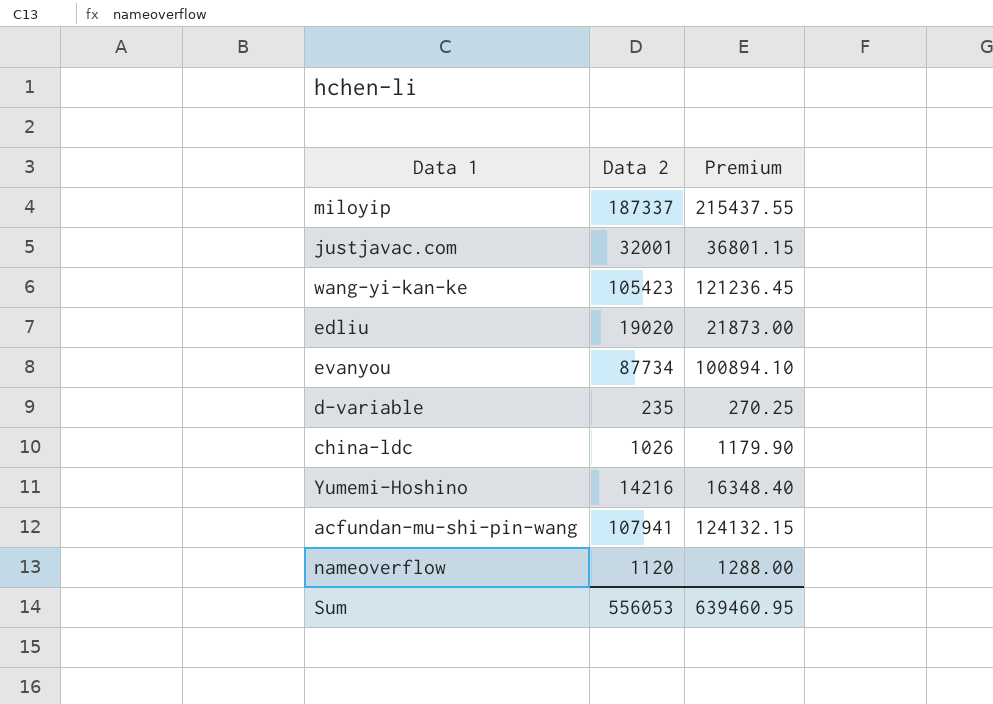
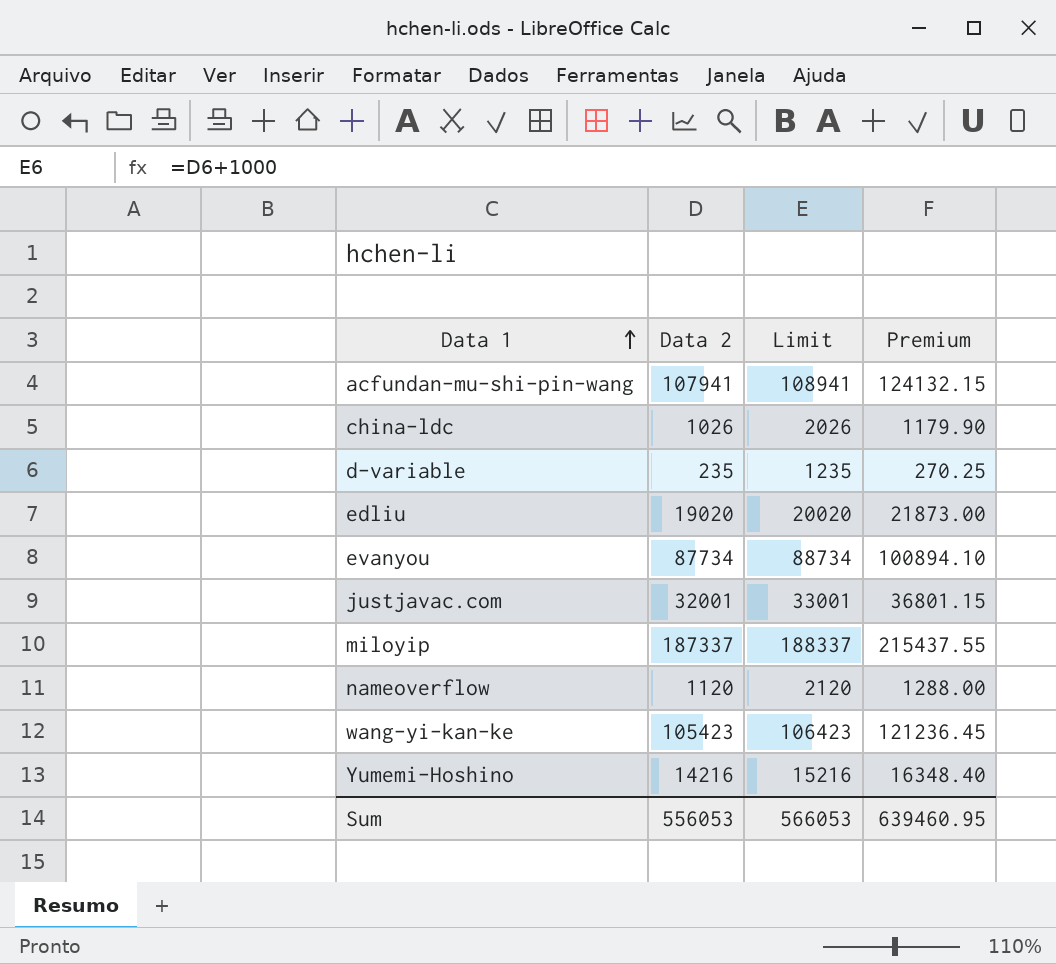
row order: none -> Data 1 ascending
column Limit | formula: none -> [Data 2] + 1000

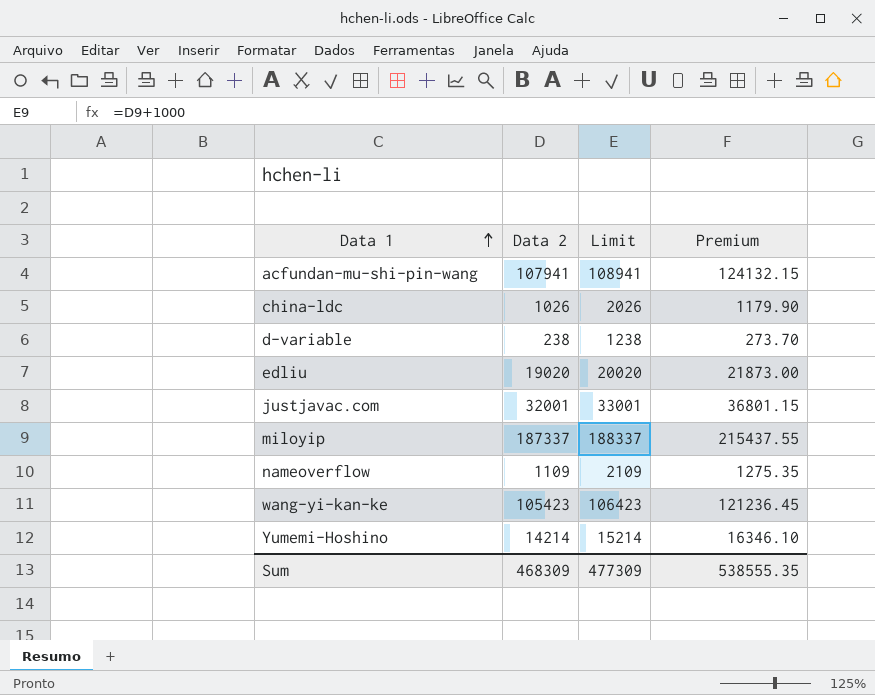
row evanyou: 87734 | 88734 | 100894.10 -> none
d-variable | Data 2: 235 -> 238
d-variable | Limit: 1235 -> 1238
d-variable | Premium: 270.25 -> 273.70
nameoverflow | Data 2: 1120 -> 1109
nameoverflow | Limit: 2120 -> 2109
nameoverflow | Premium: 1288.00 -> 1275.35
Yumemi-Hoshino | Data 2: 14216 -> 14214
Yumemi-Hoshino | Limit: 15216 -> 15214
Yumemi-Hoshino | Premium: 16348.40 -> 16346.10
Sum | Data 2: 556053 -> 468309
Sum | Limit: 566053 -> 477309
Sum | Premium: 639460.95 -> 538555.35

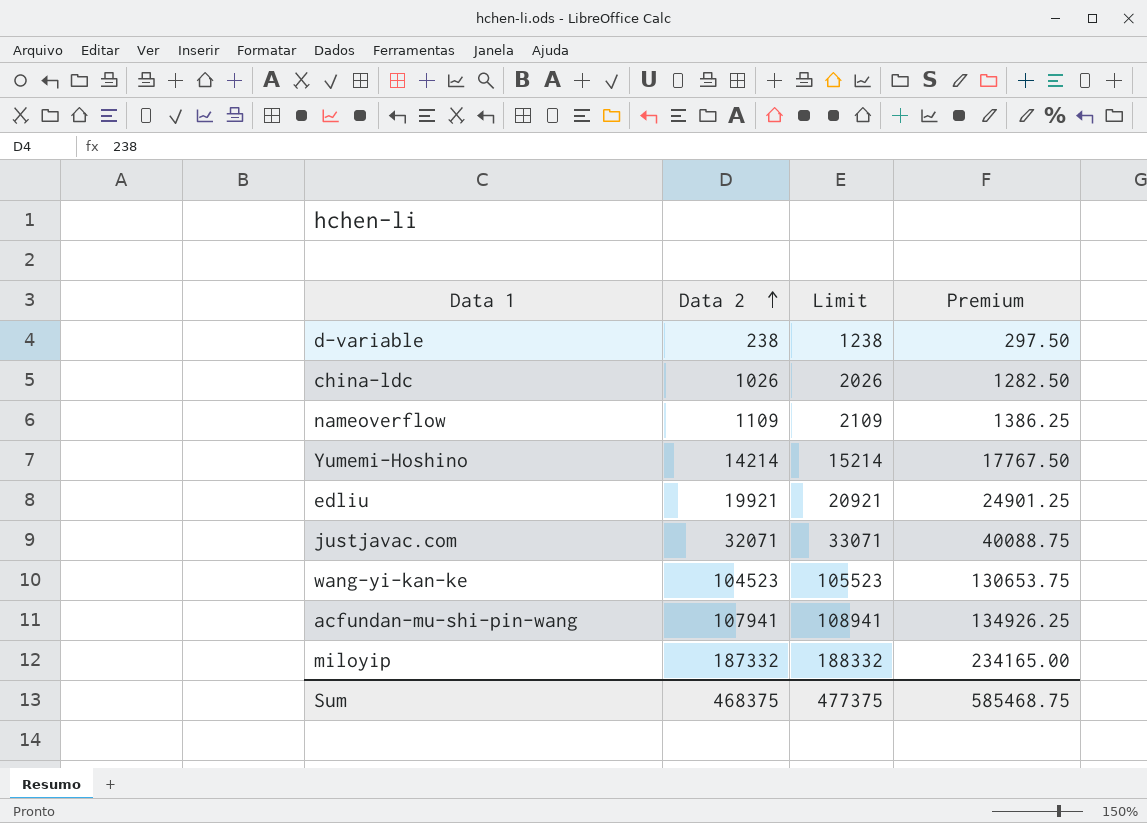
row order: Data 1 ascending -> Data 2 ascending
column Premium | formula: [Data 2] * 1.15 -> [Data 2] * 1.25
edliu | Data 2: 19020 -> 19921
edliu | Limit: 20020 -> 20921
justjavac.com | Data 2: 32001 -> 32071
justjavac.com | Limit: 33001 -> 33071
wang-yi-kan-ke | Data 2: 105423 -> 104523
wang-yi-kan-ke | Limit: 106423 -> 105523
miloyip | Data 2: 187337 -> 187332
miloyip | Limit: 188337 -> 188332
Sum | Data 2: 468309 -> 468375
Sum | Limit: 477309 -> 477375
Sum | Premium: 538555.35 -> 585468.75

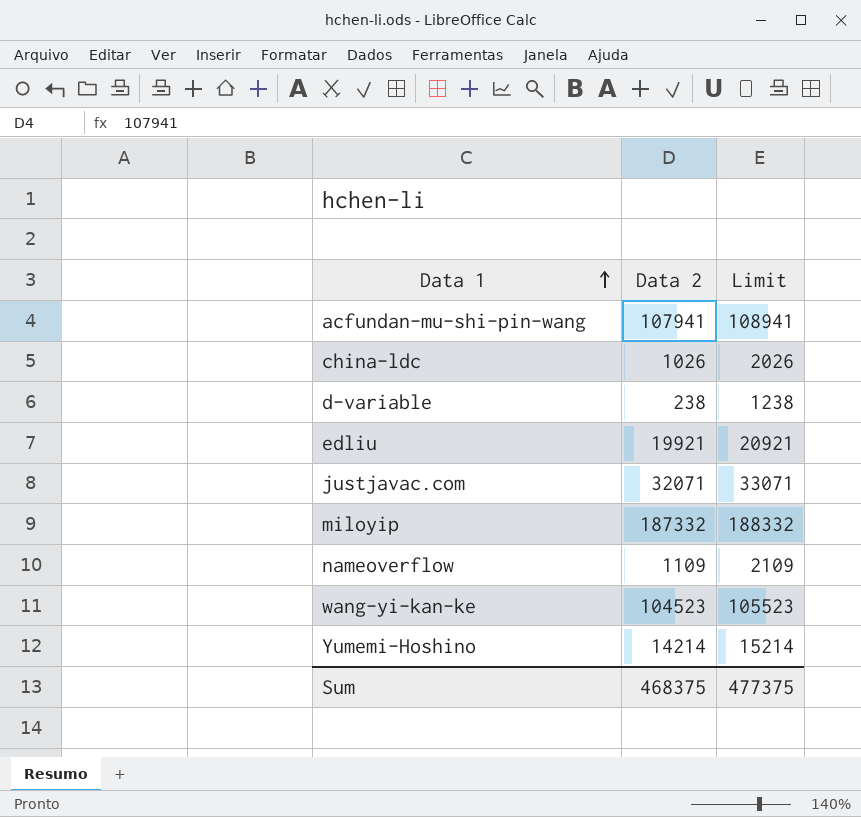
row order: Data 2 ascending -> Data 1 ascending
column Premium | formula: [Data 2] * 1.25 -> none

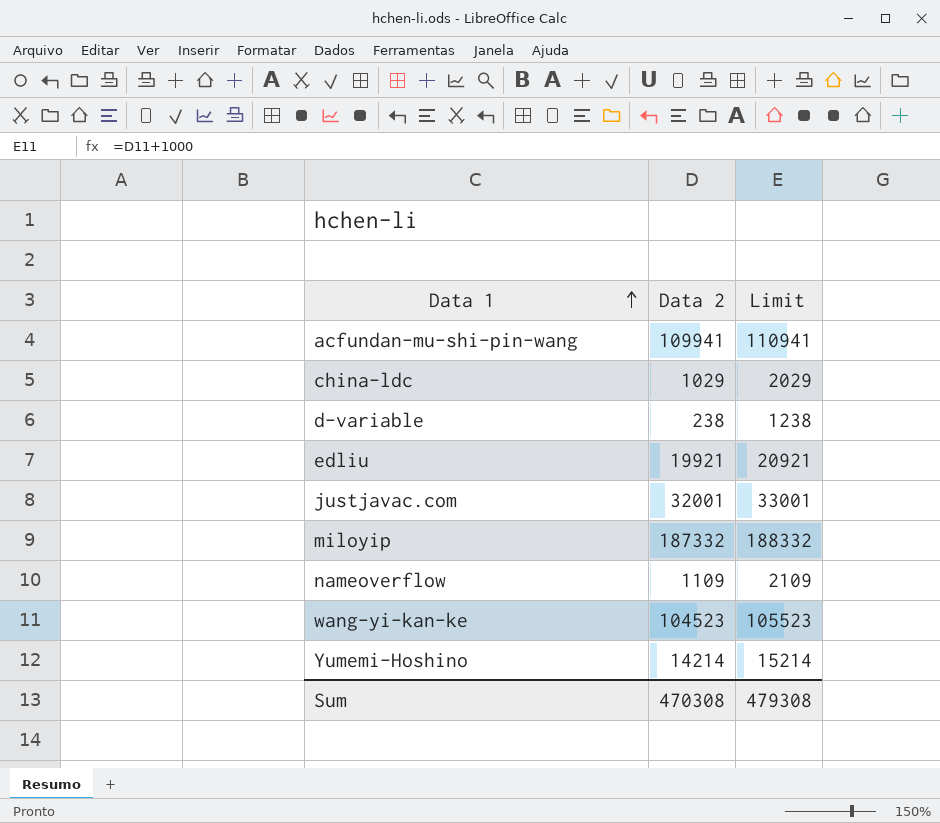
acfundan-mu-shi-pin-wang | Data 2: 107941 -> 109941
acfundan-mu-shi-pin-wang | Limit: 108941 -> 110941
china-ldc | Data 2: 1026 -> 1029
china-ldc | Limit: 2026 -> 2029
justjavac.com | Data 2: 32071 -> 32001
justjavac.com | Limit: 33071 -> 33001
Sum | Data 2: 468375 -> 470308
Sum | Limit: 477375 -> 479308

